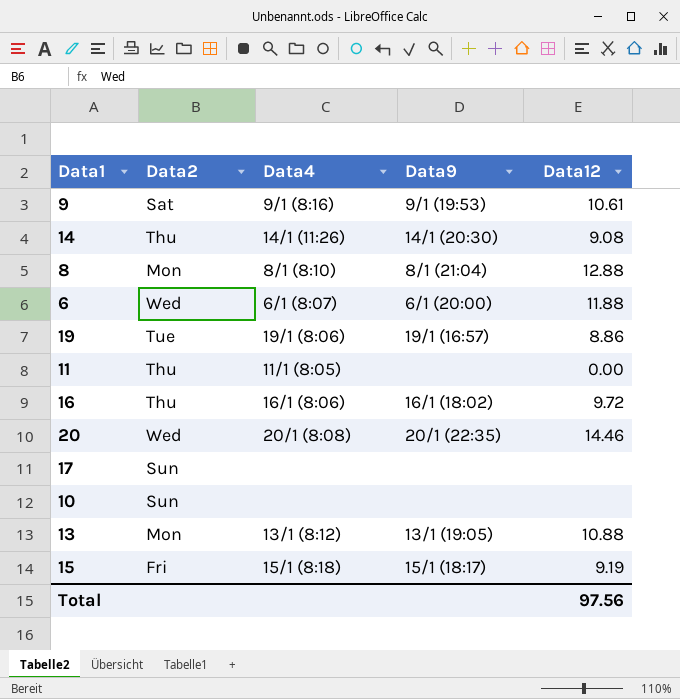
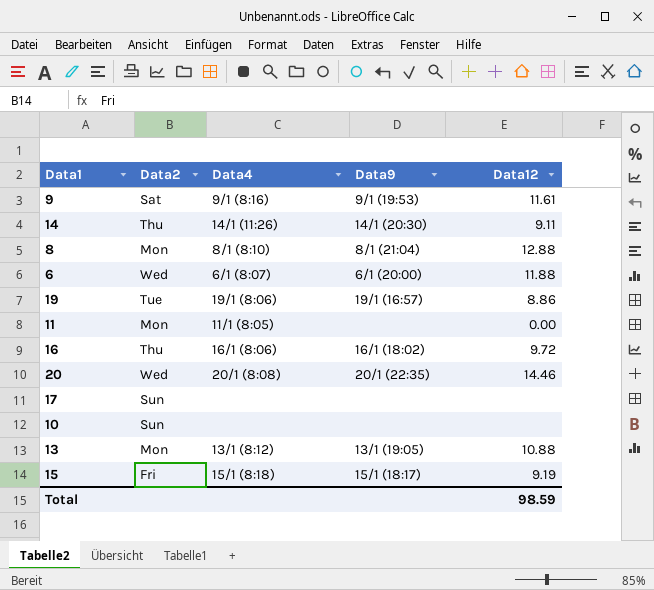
9 | Data12: 10.61 -> 11.61
14 | Data12: 9.08 -> 9.11
11 | Data2: Thu -> Mon
Total | Data12: 97.56 -> 98.59

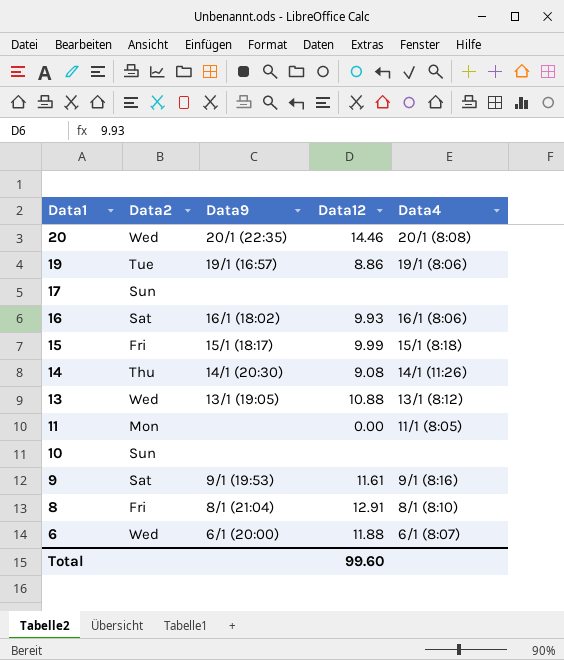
row order: none -> Data1 descending
column Data4 | position: 3 -> 5
16 | Data2: Thu -> Sat
16 | Data12: 9.72 -> 9.93
15 | Data12: 9.19 -> 9.99
14 | Data12: 9.11 -> 9.08
13 | Data2: Mon -> Wed
8 | Data2: Mon -> Fri
8 | Data12: 12.88 -> 12.91
Total | Data12: 98.59 -> 99.60

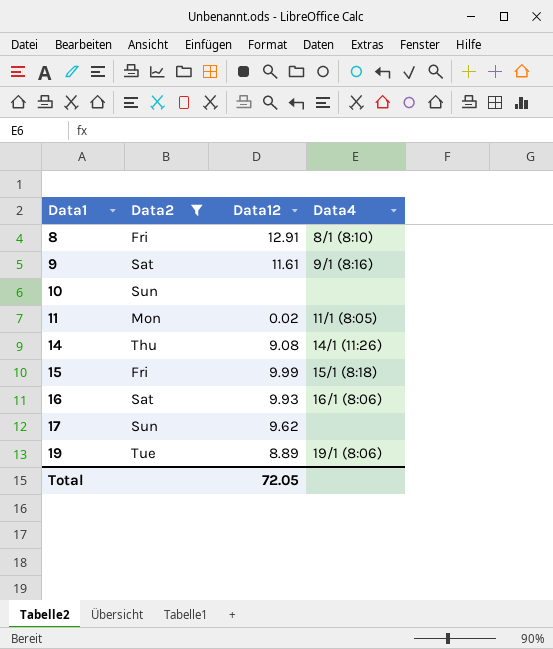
filter: none -> Data2 != Wed
row order: Data1 descending -> Data1 ascending
column Data9 | position: 3 -> none
11 | Data12: 0.00 -> 0.02
17 | Data12: none -> 9.62
19 | Data12: 8.86 -> 8.89
Total | Data12: 99.60 -> 72.05

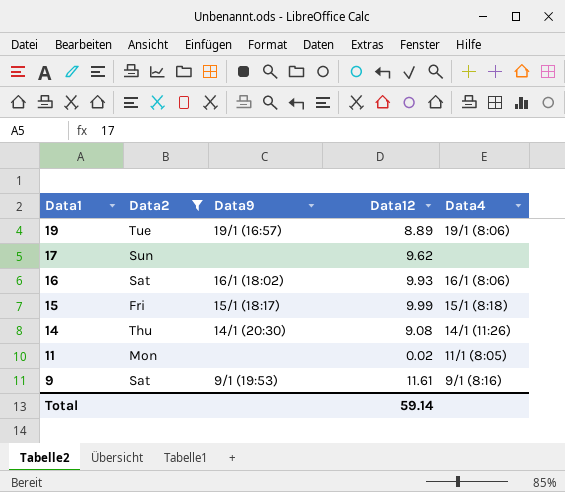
row order: Data1 ascending -> Data1 descending
column Data9 | position: none -> 3
row 8: Fri | 12.91 | 8/1 (8:10) -> none
row 10: Sun | none | none -> none
Total | Data12: 72.05 -> 59.14

